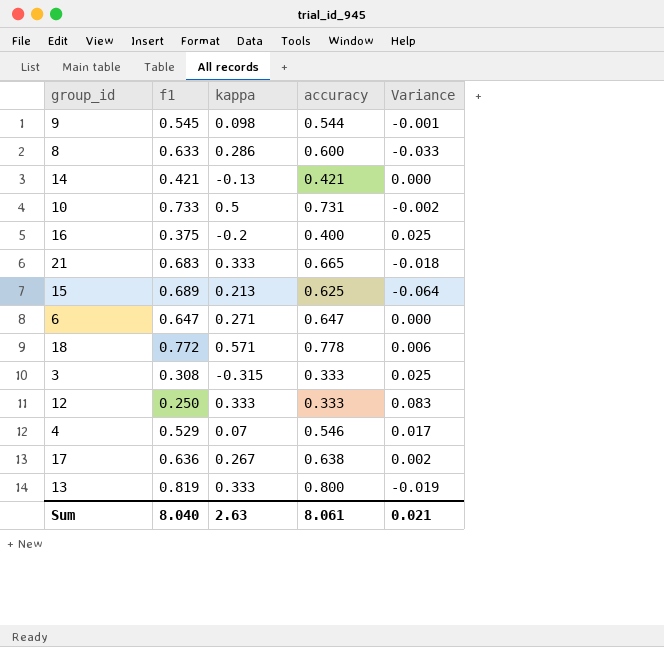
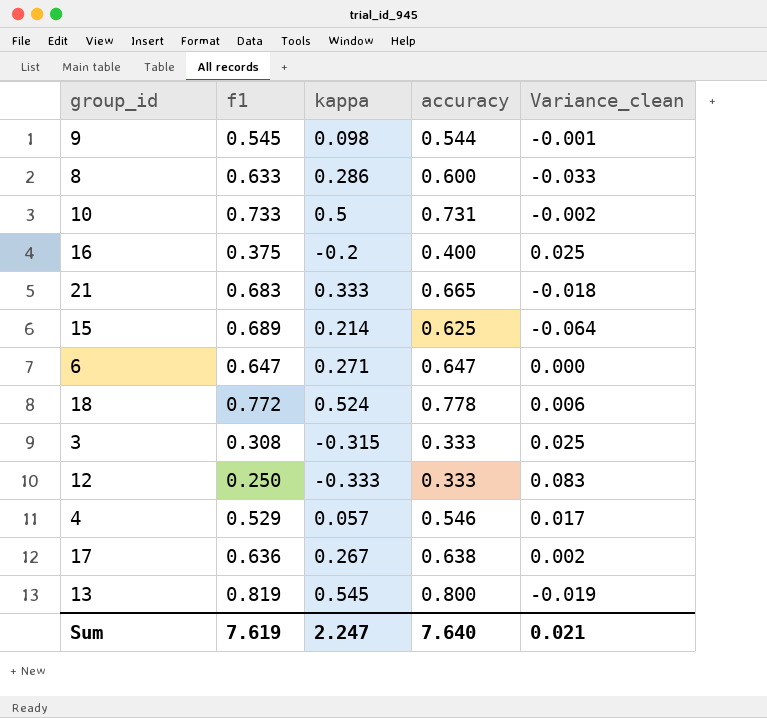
column name: Variance -> Variance_clean
row 14: 0.421 | -0.13 | 0.421 | 0.000 -> none
15 | kappa: 0.213 -> 0.214
18 | kappa: 0.571 -> 0.524
12 | kappa: 0.333 -> -0.333
4 | kappa: 0.07 -> 0.057
13 | kappa: 0.333 -> 0.545
Sum | f1: 8.040 -> 7.619
Sum | kappa: 2.63 -> 2.247
Sum | accuracy: 8.061 -> 7.640

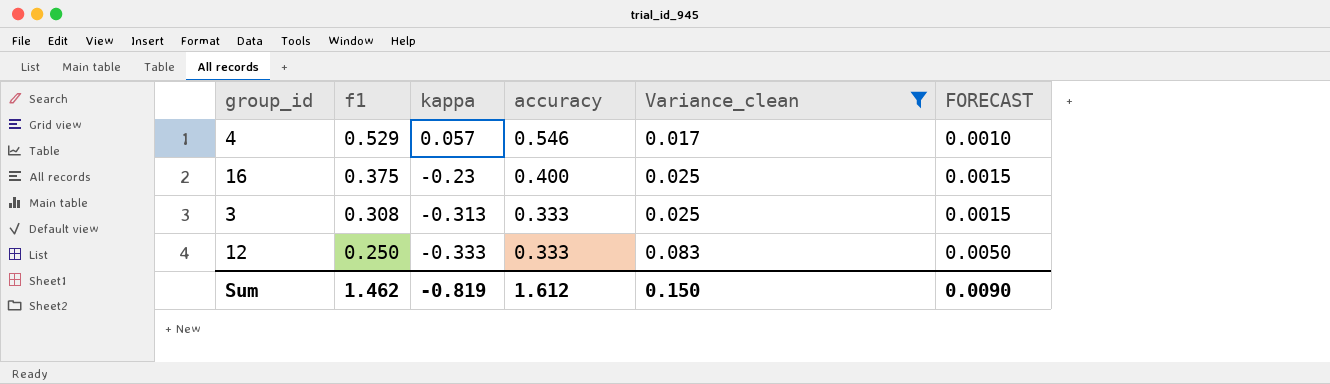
filter: none -> Variance_clean >= 0.017
row order: none -> f1 descending
column FORECAST | formula: none -> [Variance_clean] * 0.06
16 | kappa: -0.2 -> -0.23
3 | kappa: -0.315 -> -0.313
Sum | f1: 7.619 -> 1.462
Sum | kappa: 2.247 -> -0.819
Sum | accuracy: 7.640 -> 1.612
Sum | Variance_clean: 0.021 -> 0.150

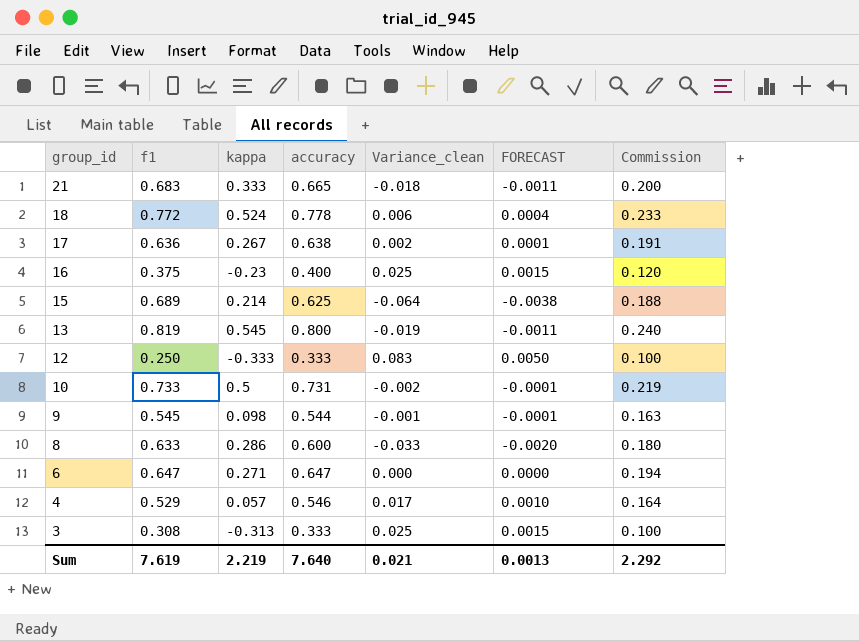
filter: Variance_clean >= 0.017 -> none
row order: f1 descending -> group_id descending
column Commission | formula: none -> [accuracy] * 0.3
Sum | f1: 1.462 -> 7.619
Sum | kappa: -0.819 -> 2.219
Sum | accuracy: 1.612 -> 7.640
Sum | Variance_clean: 0.150 -> 0.021
Sum | FORECAST: 0.0090 -> 0.0013

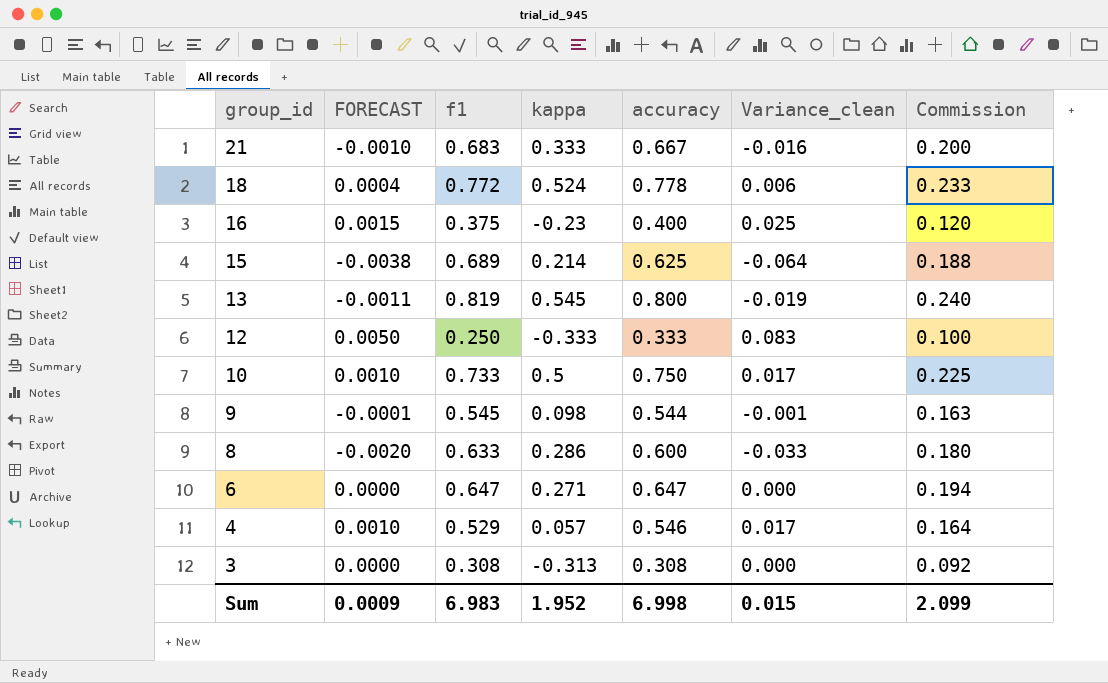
column FORECAST | position: 6 -> 2
row 17: 0.636 | 0.267 | 0.638 | 0.002 | 0.0001 | 0.191 -> none
21 | FORECAST: -0.0011 -> -0.0010
21 | accuracy: 0.665 -> 0.667
21 | Variance_clean: -0.018 -> -0.016
10 | FORECAST: -0.0001 -> 0.0010
10 | accuracy: 0.731 -> 0.750
10 | Variance_clean: -0.002 -> 0.017
10 | Commission: 0.219 -> 0.225
3 | FORECAST: 0.0015 -> 0.0000
3 | accuracy: 0.333 -> 0.308
3 | Variance_clean: 0.025 -> 0.000
3 | Commission: 0.100 -> 0.092
Sum | FORECAST: 0.0013 -> 0.0009
Sum | f1: 7.619 -> 6.983
Sum | kappa: 2.219 -> 1.952
Sum | accuracy: 7.640 -> 6.998
Sum | Variance_clean: 0.021 -> 0.015
Sum | Commission: 2.292 -> 2.099

